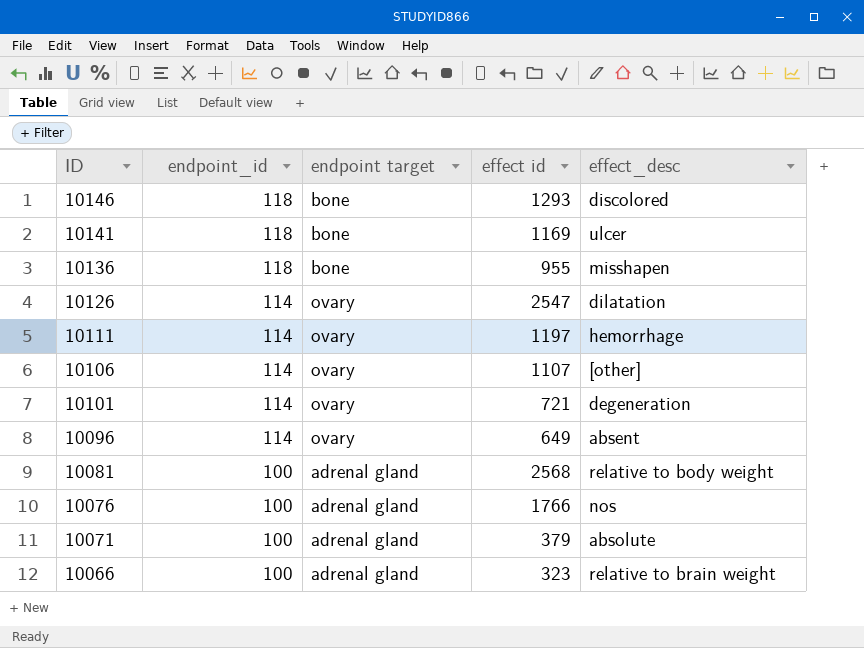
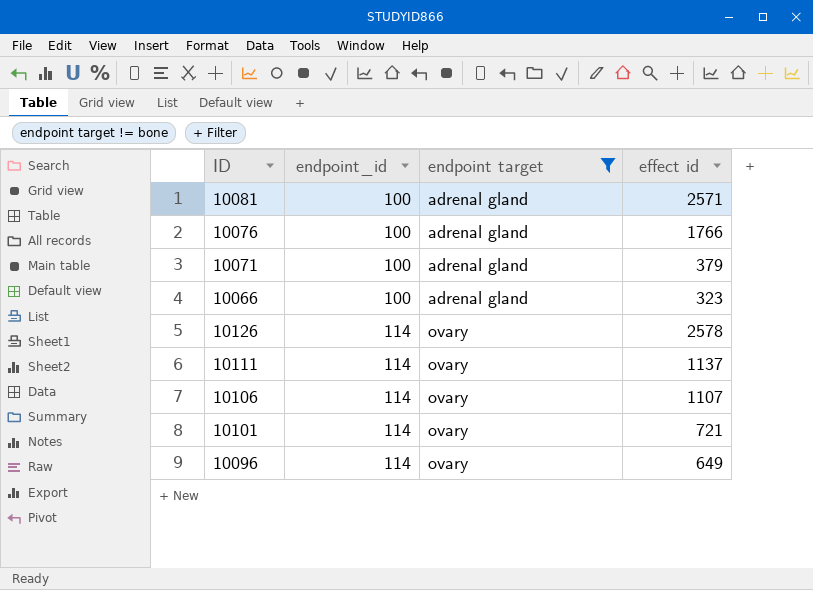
filter: none -> endpoint target != bone
row order: ID descending -> endpoint_id ascending
column effect_desc | position: 5 -> none
10081 | effect id: 2568 -> 2571
10126 | effect id: 2547 -> 2578
10111 | effect id: 1197 -> 1137

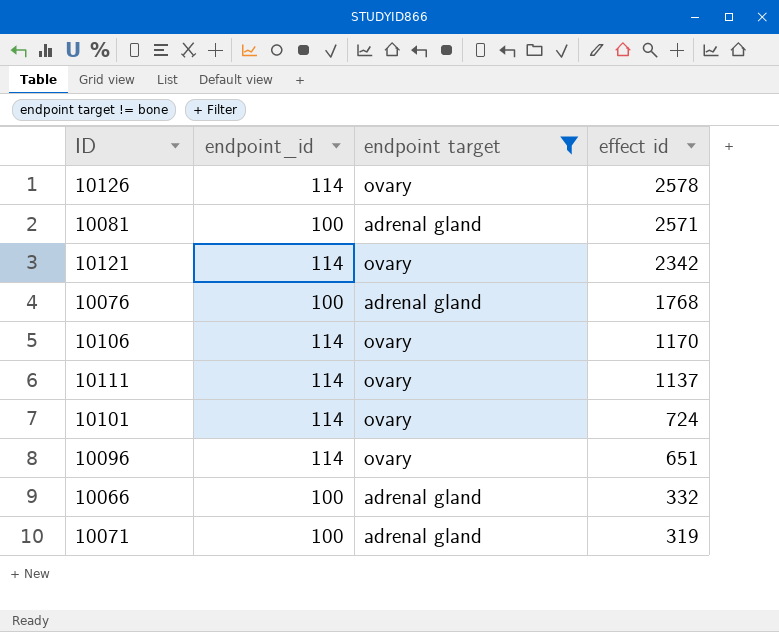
row order: endpoint_id ascending -> effect id descending
row 10121: none -> 114 | ovary | 2342
10076 | effect id: 1766 -> 1768
10106 | effect id: 1107 -> 1170
10101 | effect id: 721 -> 724
10096 | effect id: 649 -> 651
10066 | effect id: 323 -> 332
10071 | effect id: 379 -> 319

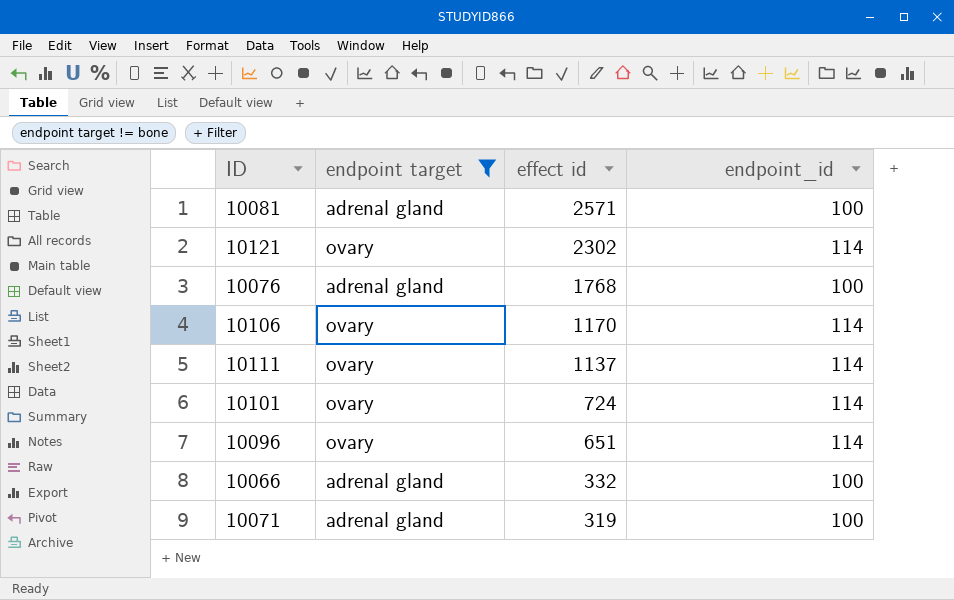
column endpoint_id | position: 2 -> 4
row 10126: 114 | ovary | 2578 -> none
10121 | effect id: 2342 -> 2302

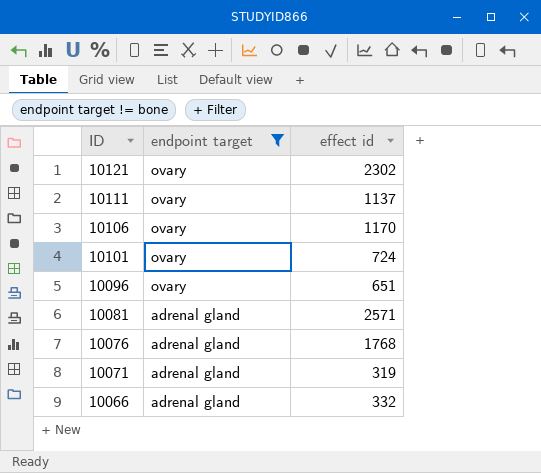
row order: effect id descending -> ID descending
column endpoint_id | position: 4 -> none

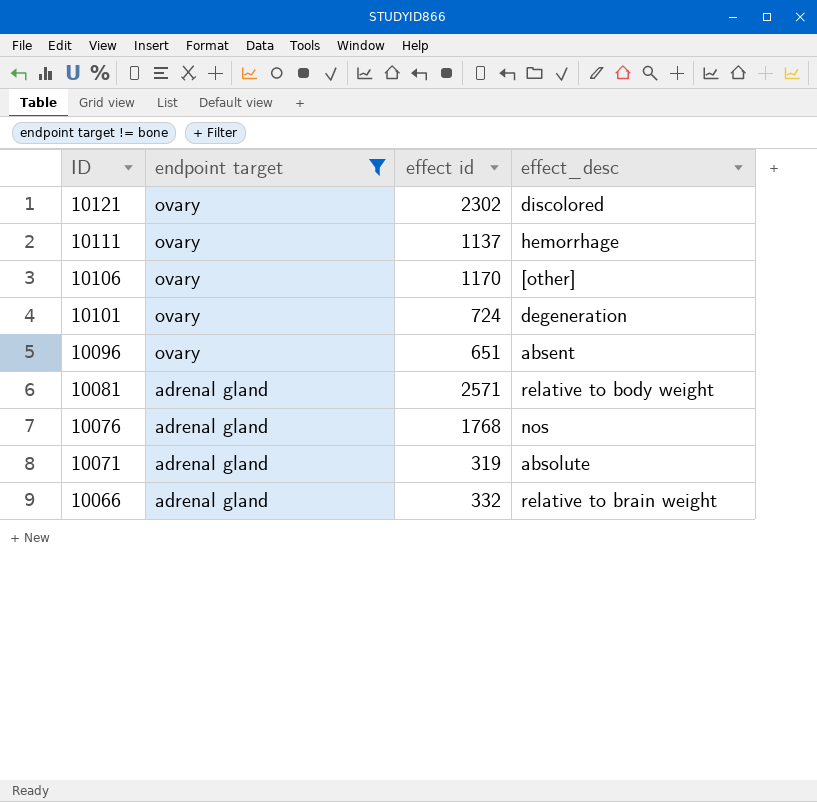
column effect_desc | position: none -> 4

